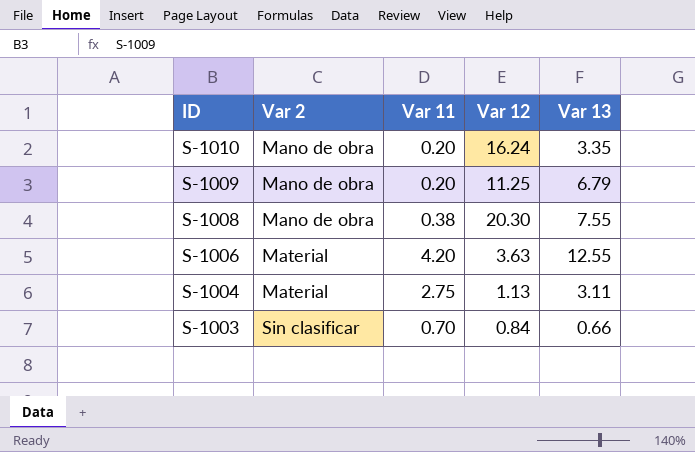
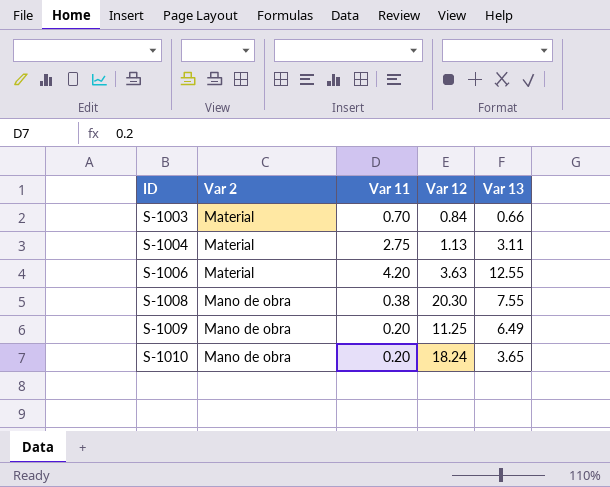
row order: ID descending -> ID ascending
S-1003 | Var 2: Sin clasificar -> Material
S-1009 | Var 13: 6.79 -> 6.49
S-1010 | Var 12: 16.24 -> 18.24
S-1010 | Var 13: 3.35 -> 3.65

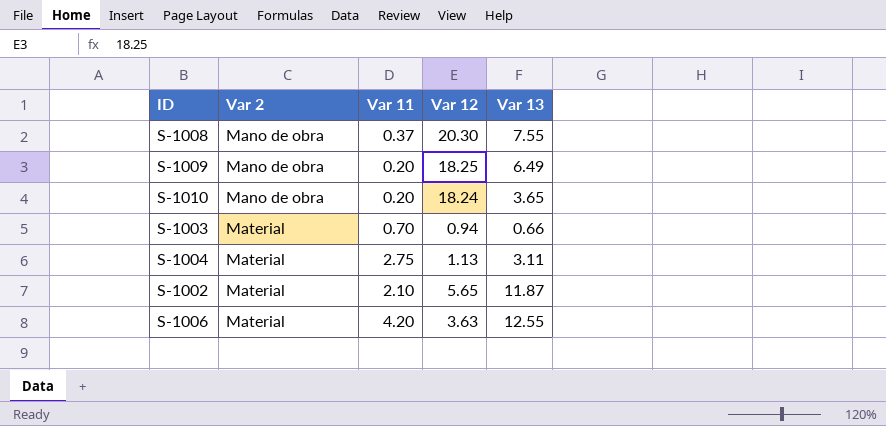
row order: ID ascending -> Var 2 ascending
S-1008 | Var 11: 0.38 -> 0.37
S-1009 | Var 12: 11.25 -> 18.25
S-1003 | Var 12: 0.84 -> 0.94
row S-1002: none -> Material | 2.10 | 5.65 | 11.87

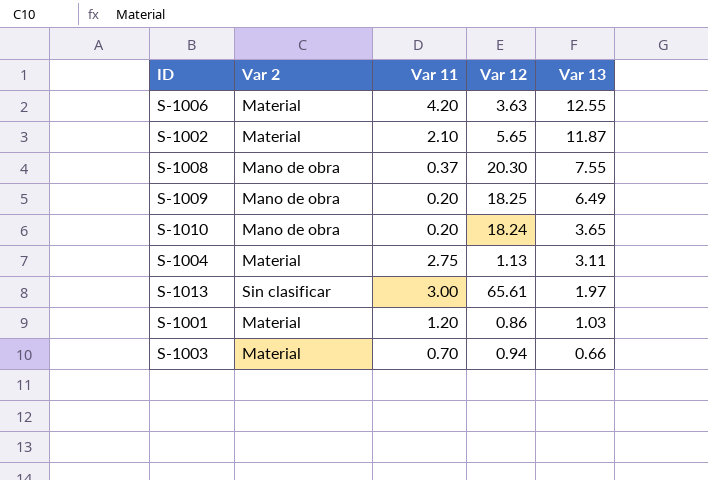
row order: Var 2 ascending -> Var 13 descending
row S-1013: none -> Sin clasificar | 3.00 | 65.61 | 1.97
row S-1001: none -> Material | 1.20 | 0.86 | 1.03

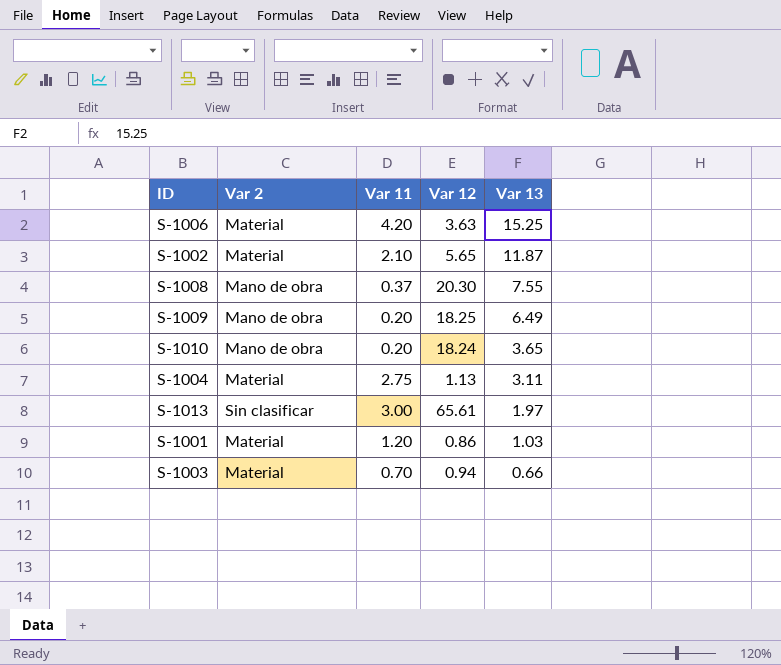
S-1006 | Var 13: 12.55 -> 15.25

